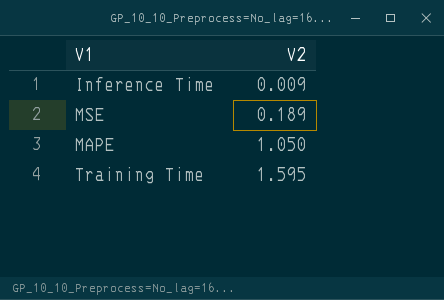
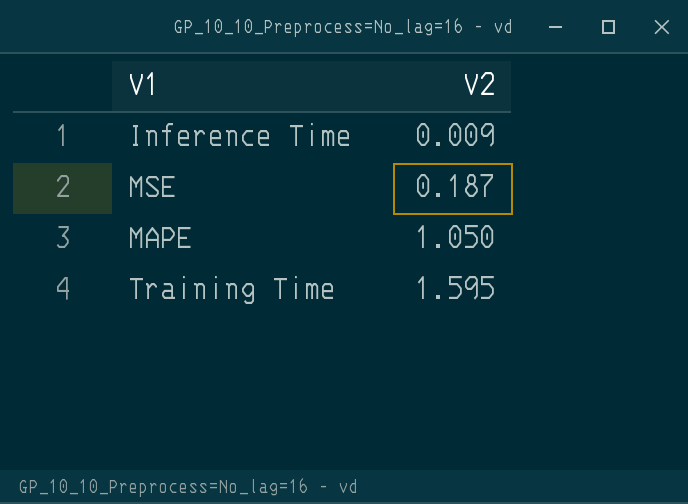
MSE | V2: 0.189 -> 0.187

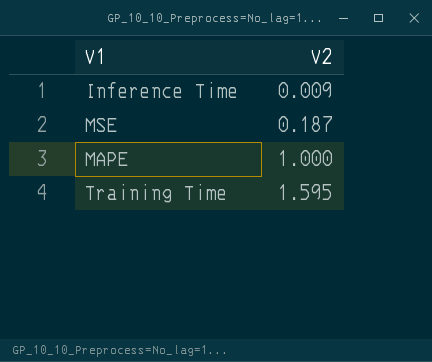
MAPE | V2: 1.050 -> 1.000

